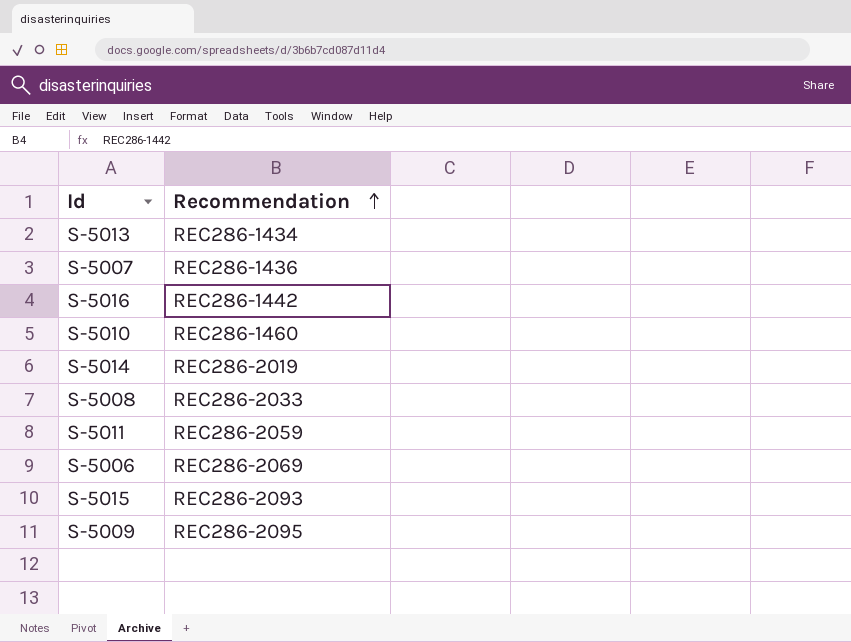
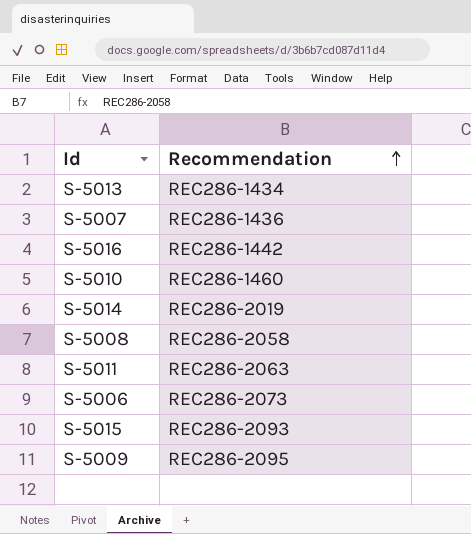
S-5008 | Recommendation: REC286-2033 -> REC286-2058
S-5011 | Recommendation: REC286-2059 -> REC286-2063
S-5006 | Recommendation: REC286-2069 -> REC286-2073

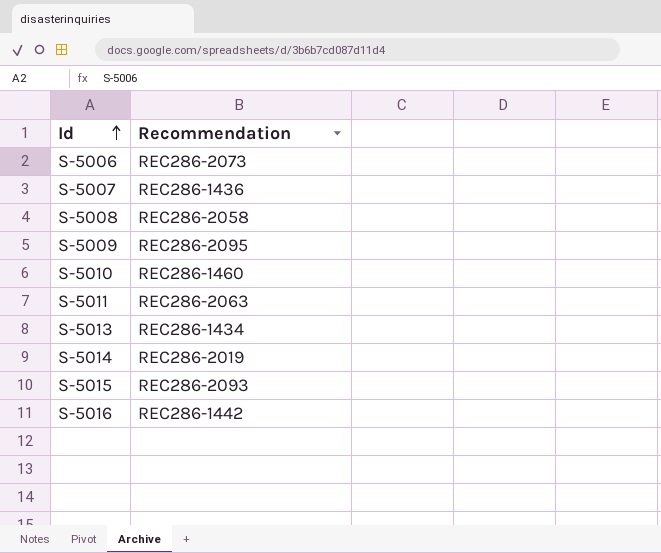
row order: Recommendation ascending -> Id ascending

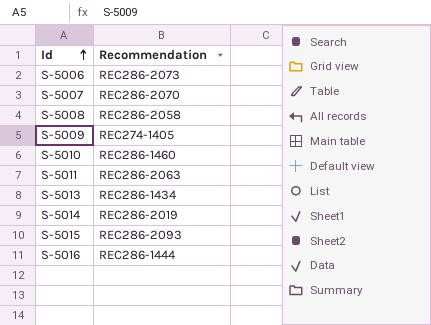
S-5007 | Recommendation: REC286-1436 -> REC286-2070
S-5009 | Recommendation: REC286-2095 -> REC274-1405
S-5016 | Recommendation: REC286-1442 -> REC286-1444

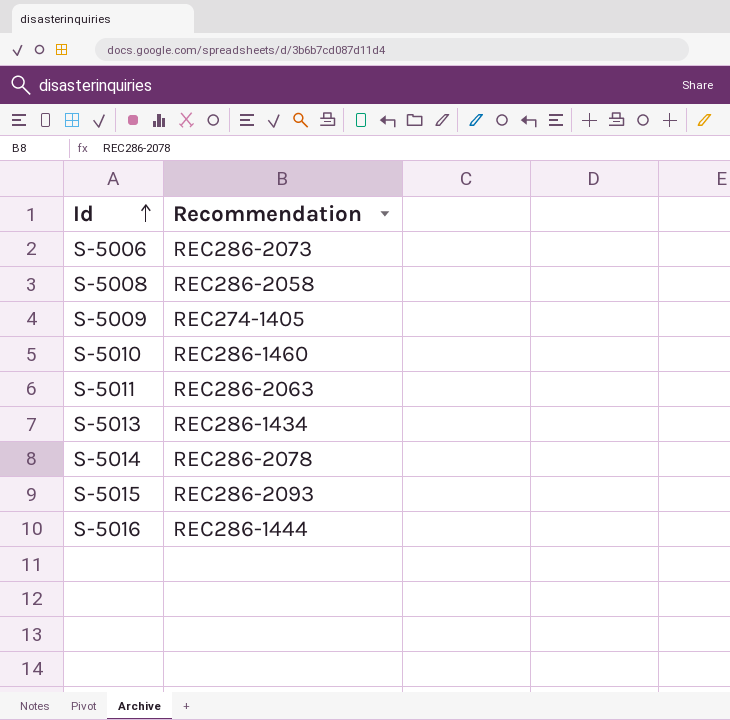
row S-5007: REC286-2070 -> none
S-5014 | Recommendation: REC286-2019 -> REC286-2078

